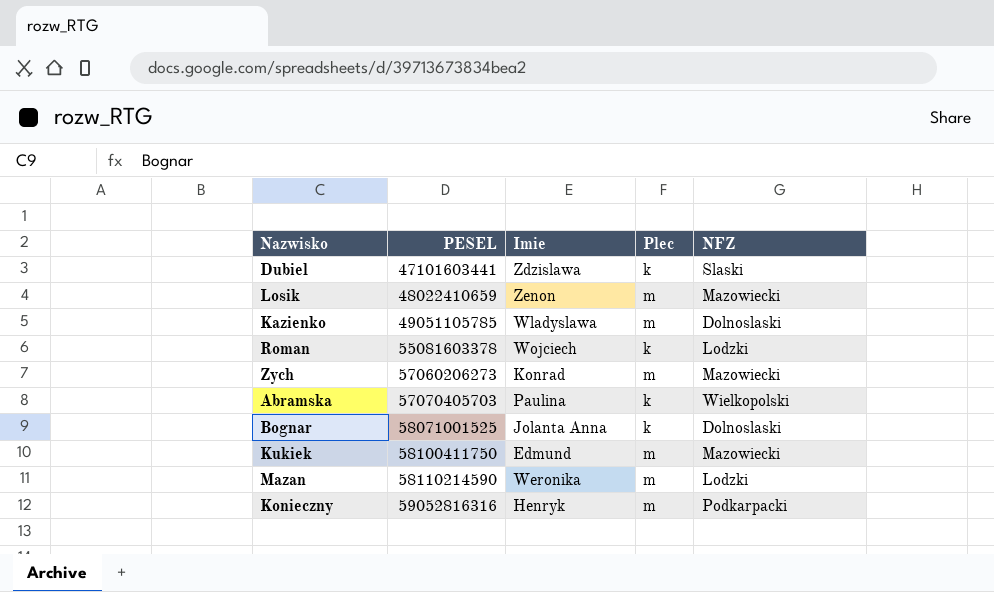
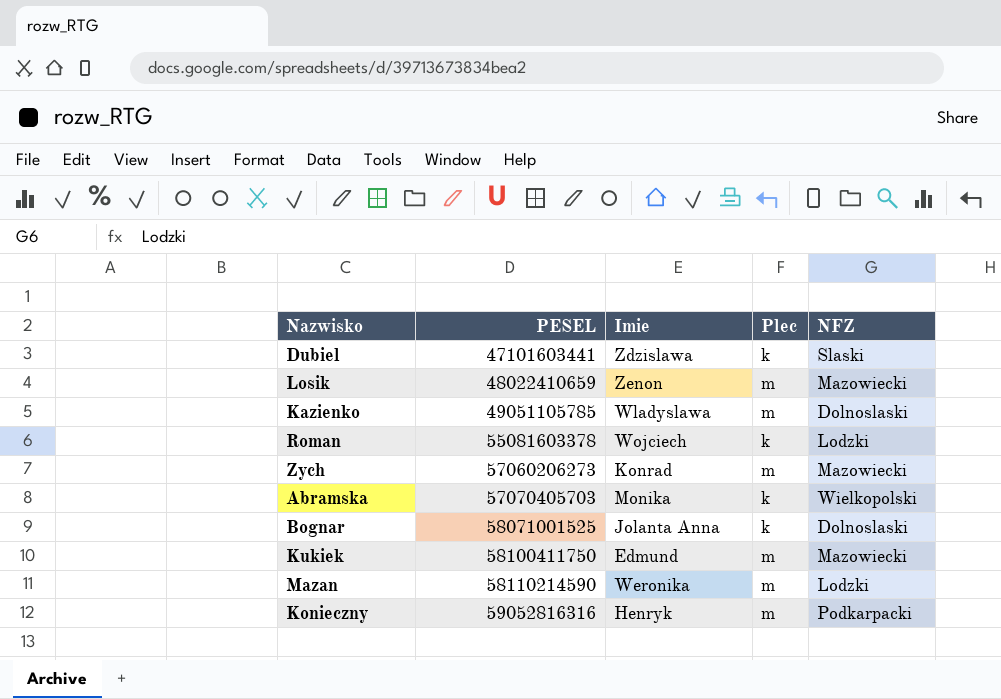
Abramska | Imie: Paulina -> Monika

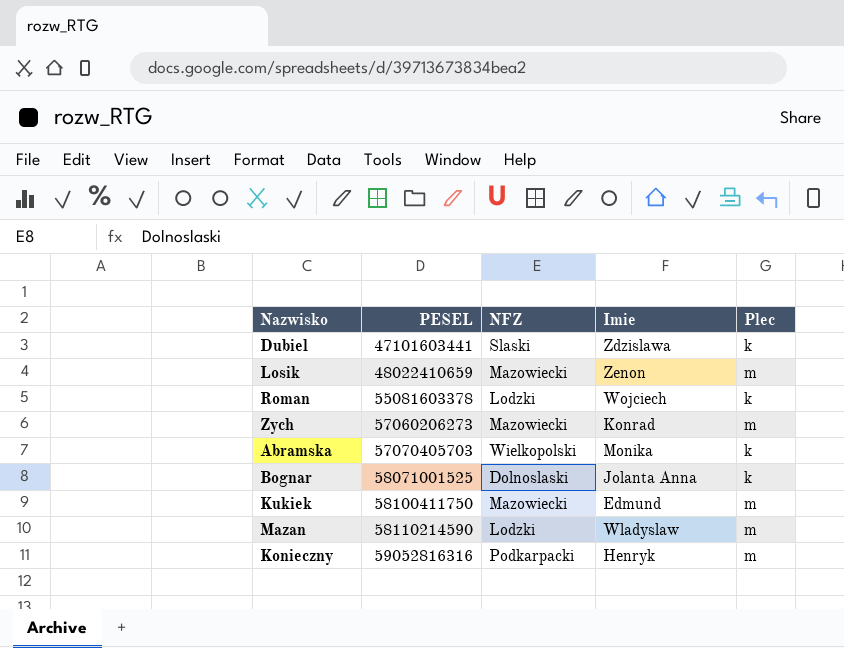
column NFZ | position: 5 -> 3
row Kazienko: 49051105785 | Wladyslawa | m | Dolnoslaski -> none
Mazan | Imie: Weronika -> Wladyslaw

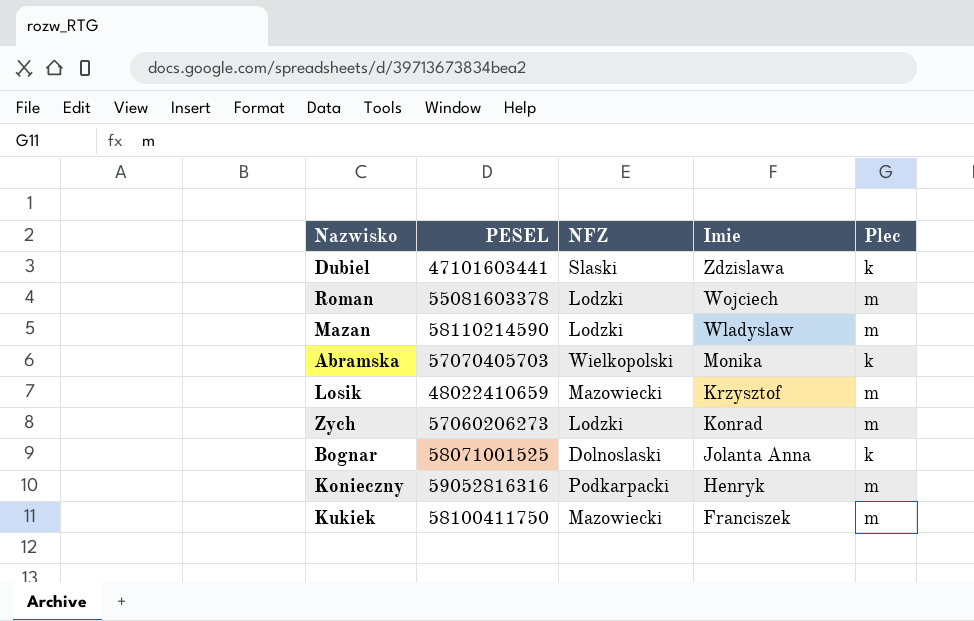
row order: PESEL ascending -> Imie descending
Roman | Plec: k -> m
Losik | Imie: Zenon -> Krzysztof
Zych | NFZ: Mazowiecki -> Lodzki
Kukiek | Imie: Edmund -> Franciszek

